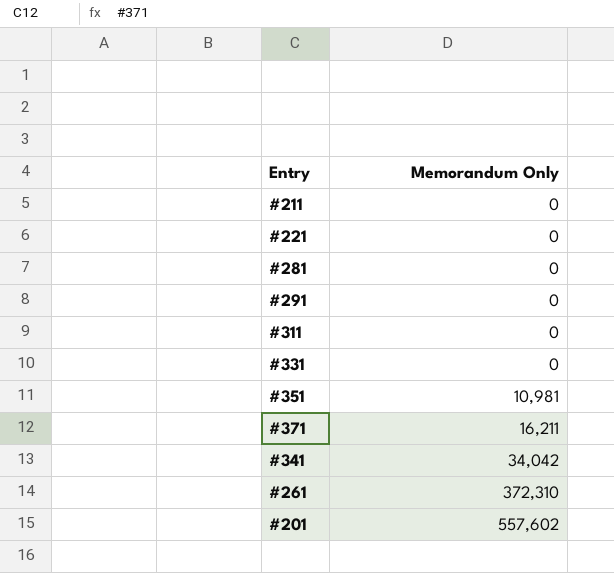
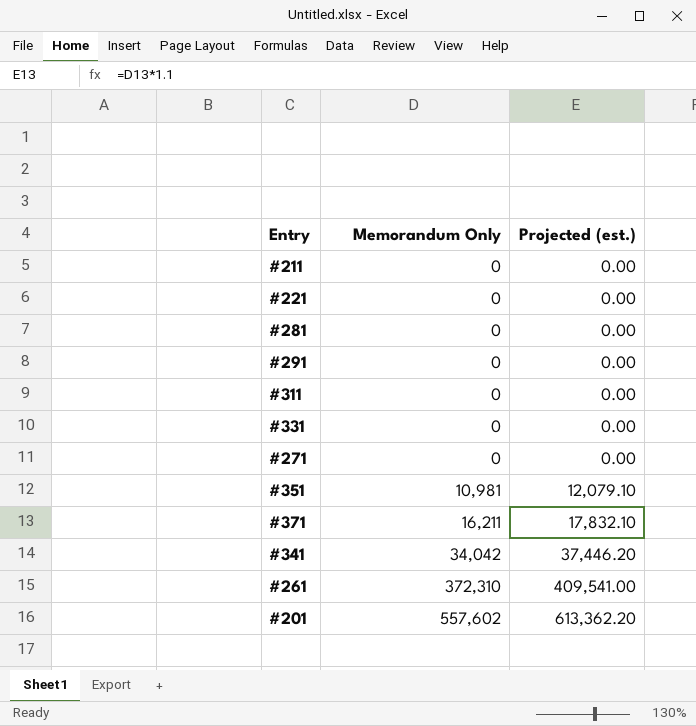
column Projected (est.) | formula: none -> [Memorandum Only] * 1.1
row #271: none -> 0 | 0.00

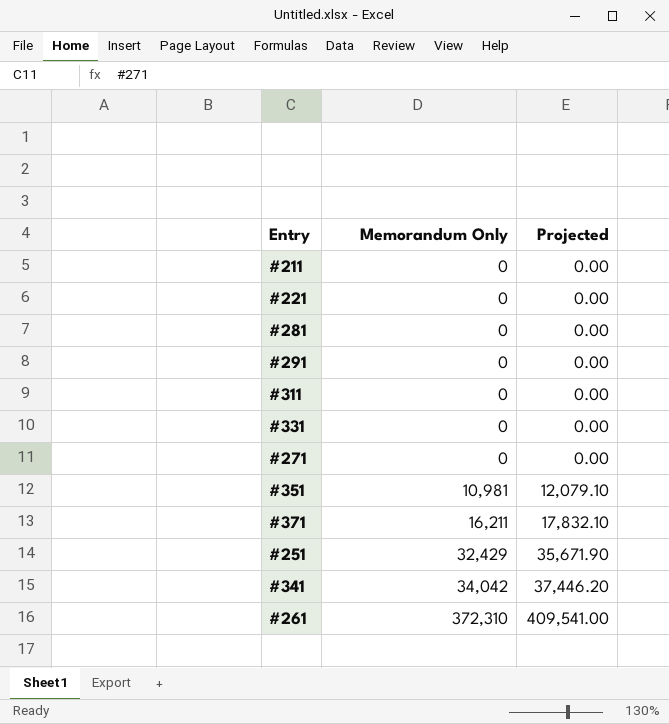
column name: Projected (est.) -> Projected
row #201: 557,602 | 613,362.20 -> none
row #251: none -> 32,429 | 35,671.90

